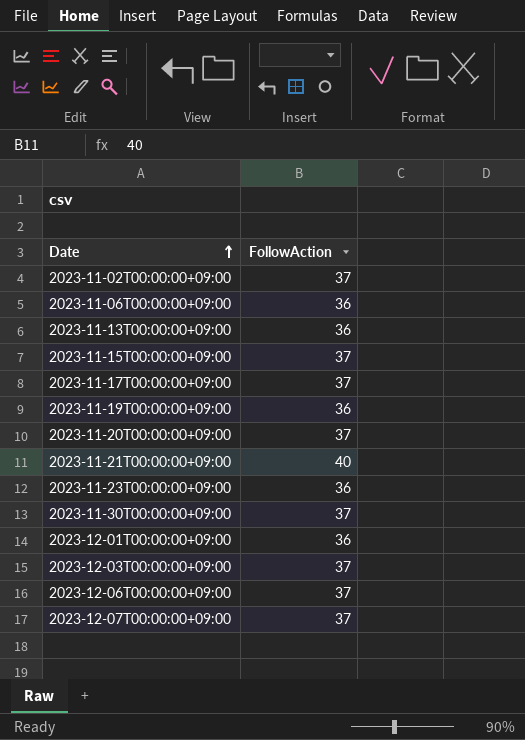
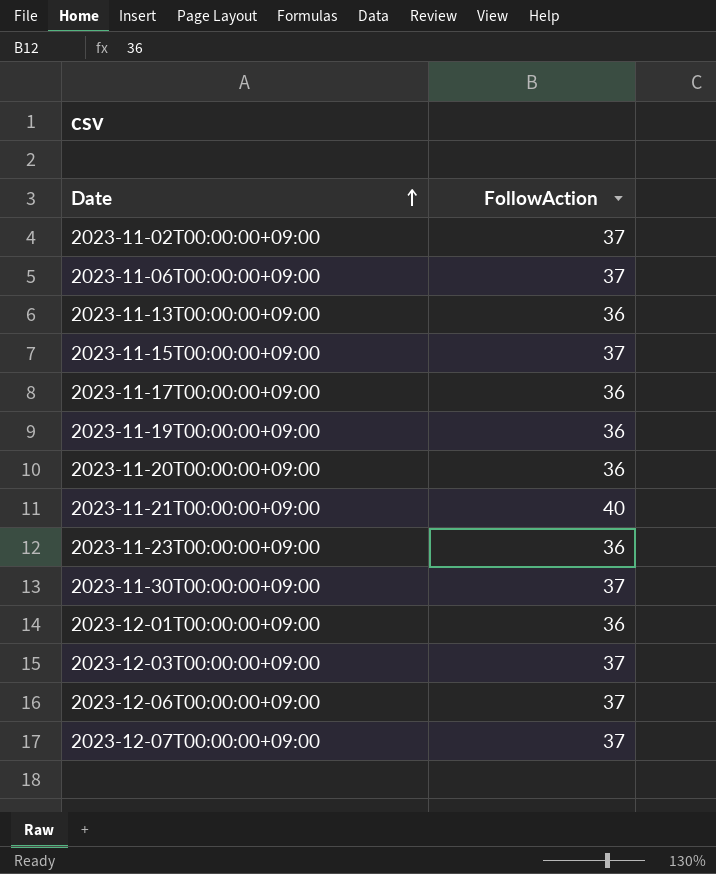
2023-11-06T00:00:00+09:00 | FollowAction: 36 -> 37
2023-11-17T00:00:00+09:00 | FollowAction: 37 -> 36
2023-11-20T00:00:00+09:00 | FollowAction: 37 -> 36

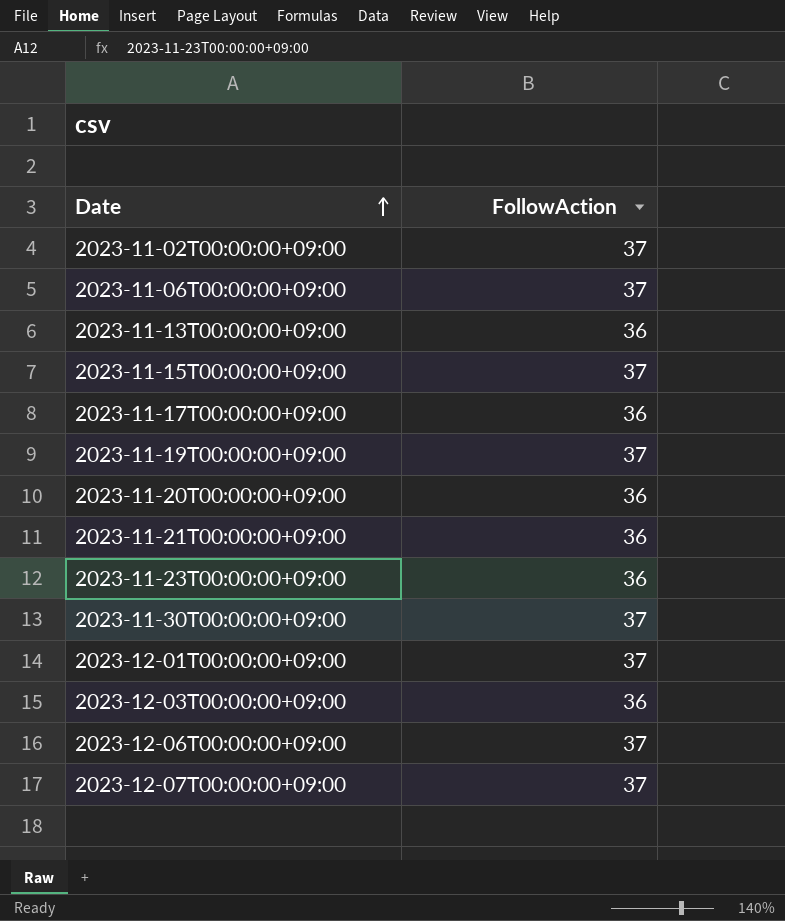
2023-11-19T00:00:00+09:00 | FollowAction: 36 -> 37
2023-11-21T00:00:00+09:00 | FollowAction: 40 -> 36
2023-12-01T00:00:00+09:00 | FollowAction: 36 -> 37
2023-12-03T00:00:00+09:00 | FollowAction: 37 -> 36

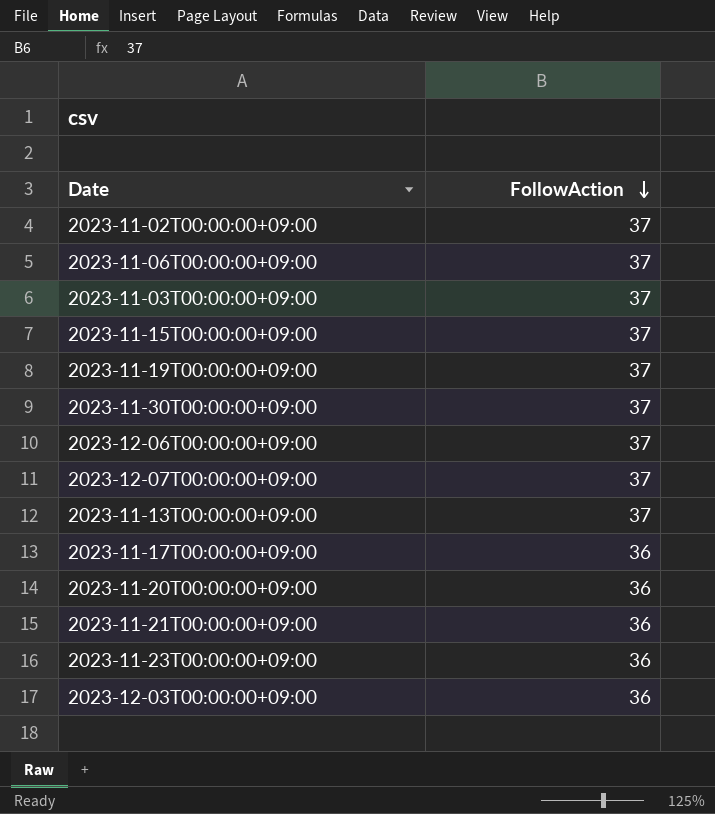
row order: Date ascending -> FollowAction descending
row 2023-12-01T00:00:00+09:00: 37 -> none
row 2023-11-03T00:00:00+09:00: none -> 37
2023-11-13T00:00:00+09:00 | FollowAction: 36 -> 37

